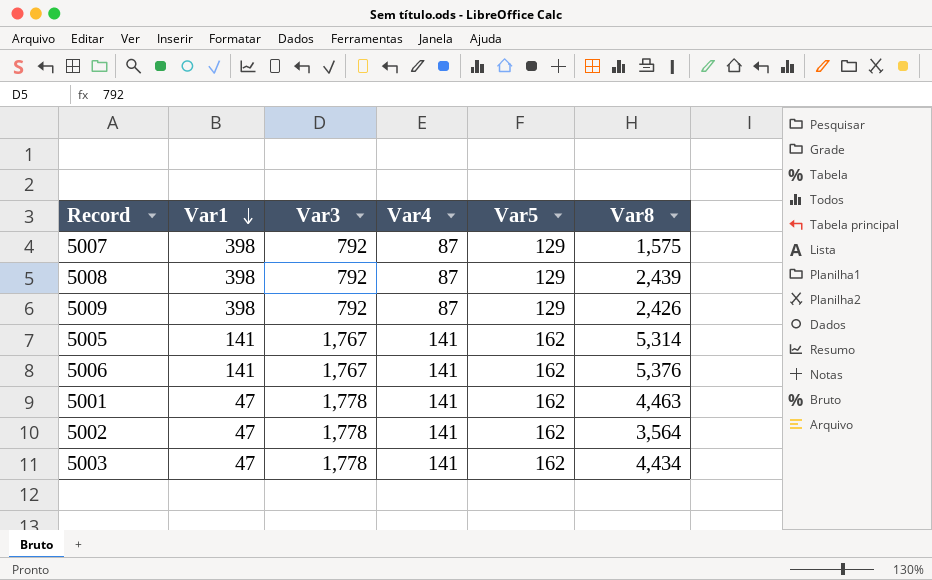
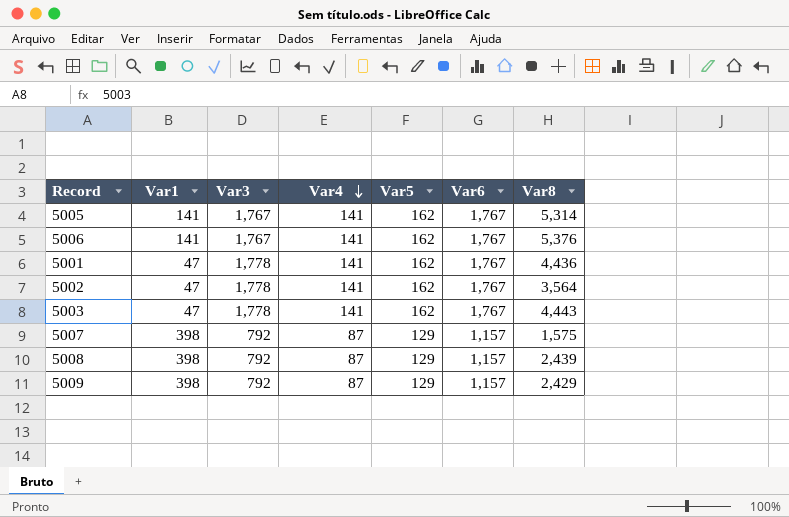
row order: Var1 descending -> Var4 descending
column Var6 | position: none -> 6
5001 | Var8: 4,463 -> 4,436
5003 | Var8: 4,434 -> 4,443
5009 | Var8: 2,426 -> 2,429

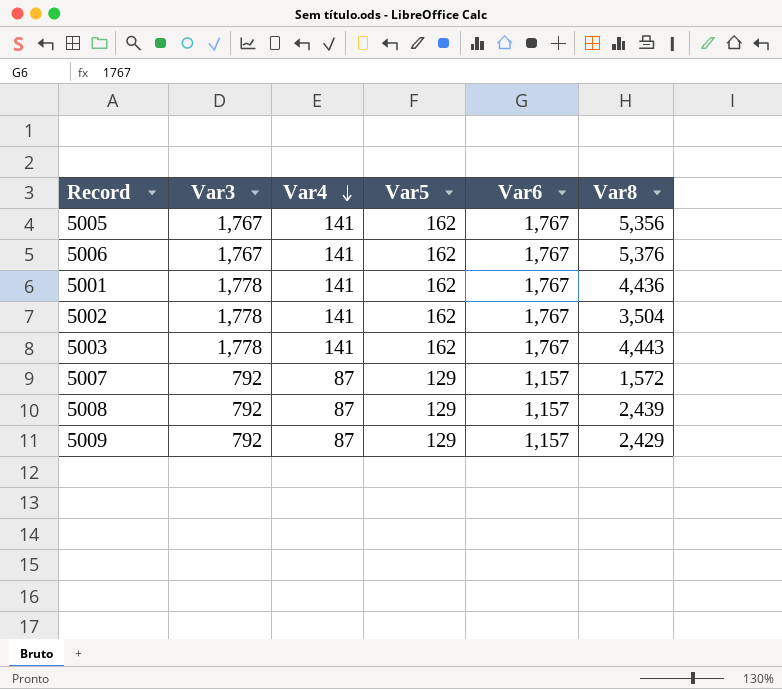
column Var1 | position: 2 -> none
5005 | Var8: 5,314 -> 5,356
5002 | Var8: 3,564 -> 3,504
5007 | Var8: 1,575 -> 1,572

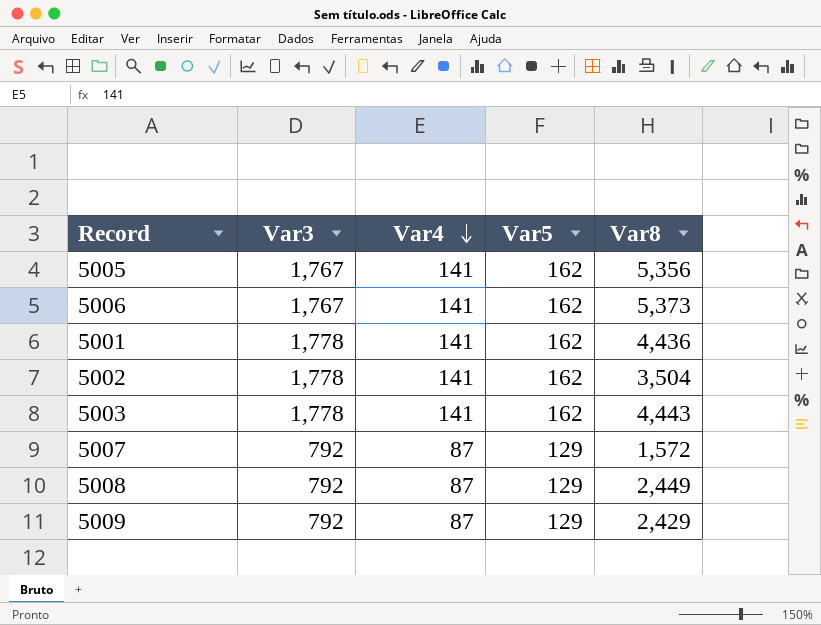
column Var6 | position: 5 -> none
5006 | Var8: 5,376 -> 5,373
5008 | Var8: 2,439 -> 2,449

